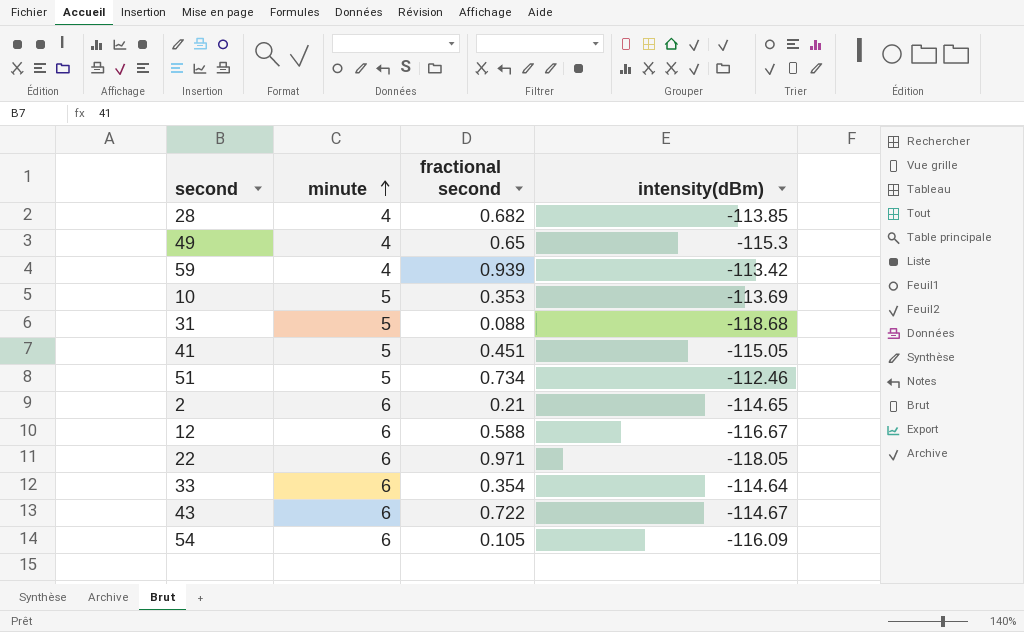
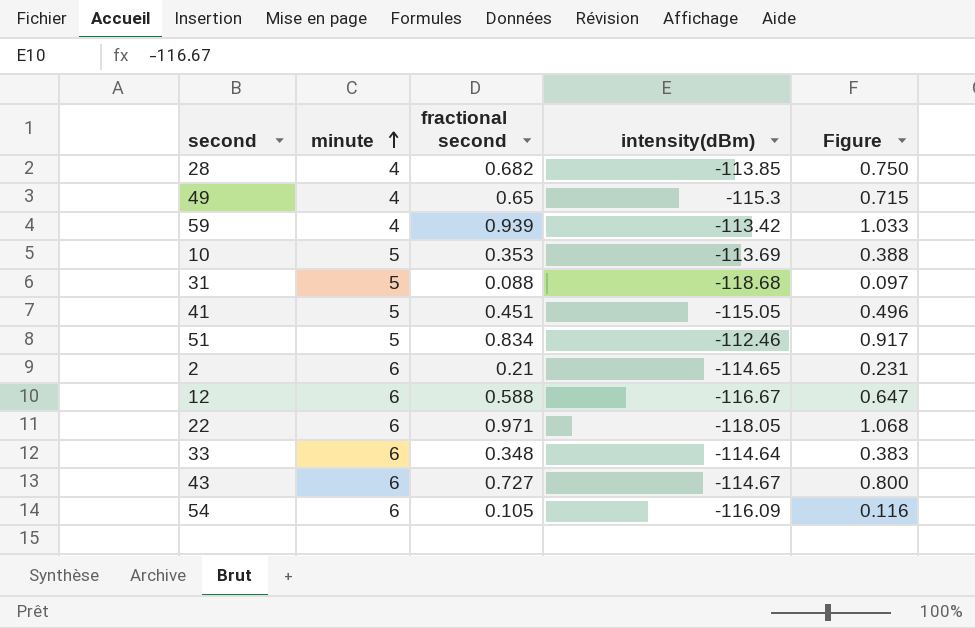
column Figure | formula: none -> [fractional second] * 1.1
51 | fractional second: 0.734 -> 0.834
33 | fractional second: 0.354 -> 0.348
43 | fractional second: 0.722 -> 0.727

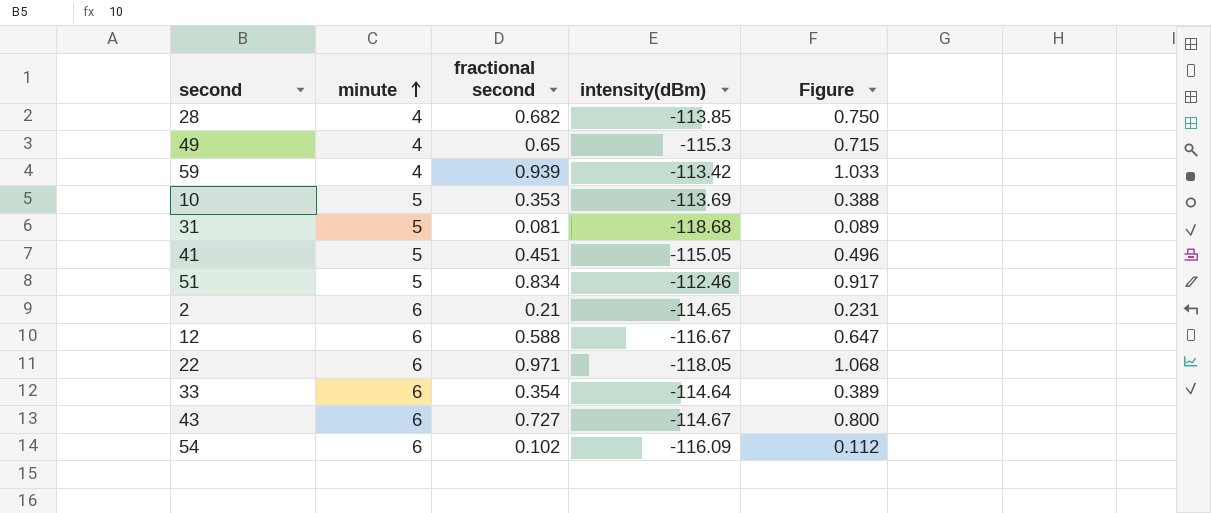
31 | fractional second: 0.088 -> 0.081
31 | Figure: 0.097 -> 0.089
33 | fractional second: 0.348 -> 0.354
33 | Figure: 0.383 -> 0.389
54 | fractional second: 0.105 -> 0.102
54 | Figure: 0.116 -> 0.112

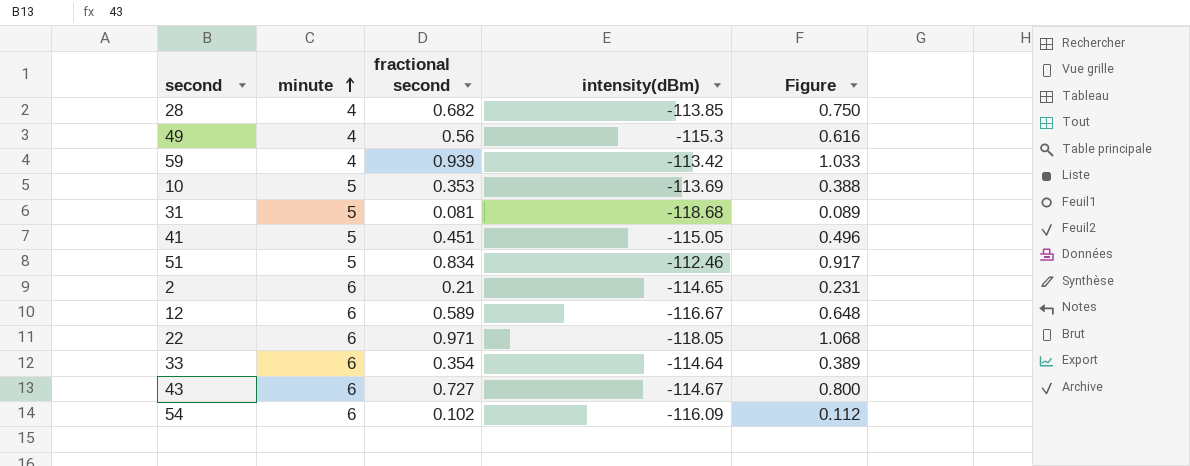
49 | fractional second: 0.65 -> 0.56
49 | Figure: 0.715 -> 0.616
12 | fractional second: 0.588 -> 0.589
12 | Figure: 0.647 -> 0.648

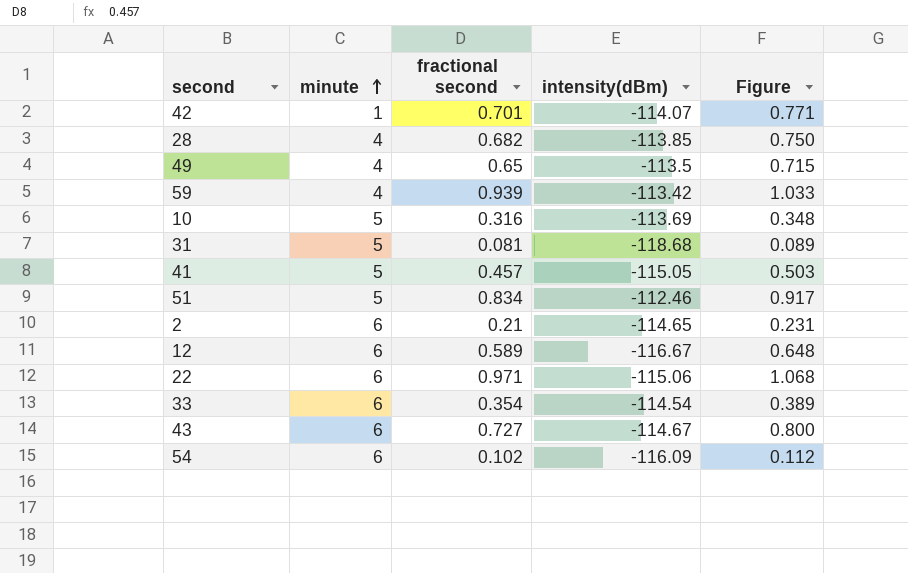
row 42: none -> 1 | 0.701 | -114.07 | 0.771
49 | fractional second: 0.56 -> 0.65
49 | intensity(dBm): -115.3 -> -113.5
49 | Figure: 0.616 -> 0.715
10 | fractional second: 0.353 -> 0.316
10 | Figure: 0.388 -> 0.348
41 | fractional second: 0.451 -> 0.457
41 | Figure: 0.496 -> 0.503
22 | intensity(dBm): -118.05 -> -115.06
33 | intensity(dBm): -114.64 -> -114.54

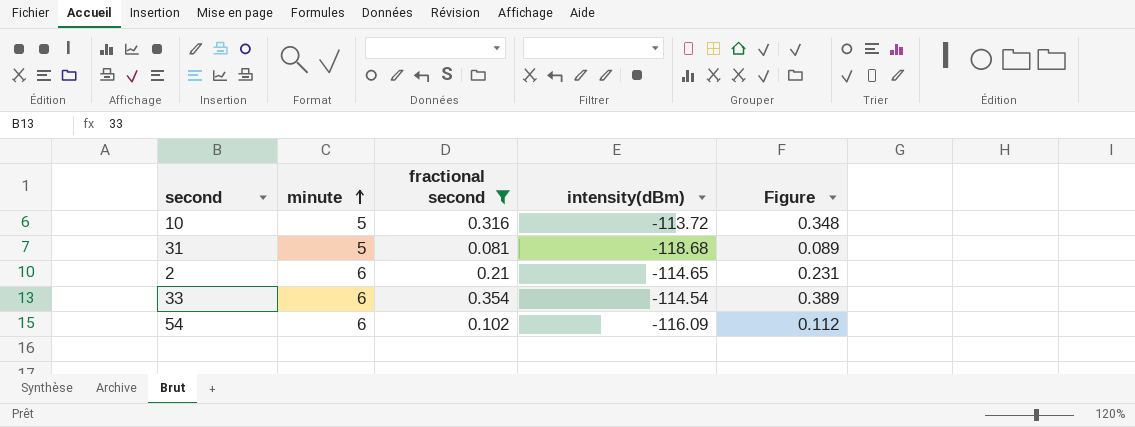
filter: none -> fractional second <= 0.354
10 | intensity(dBm): -113.69 -> -113.72

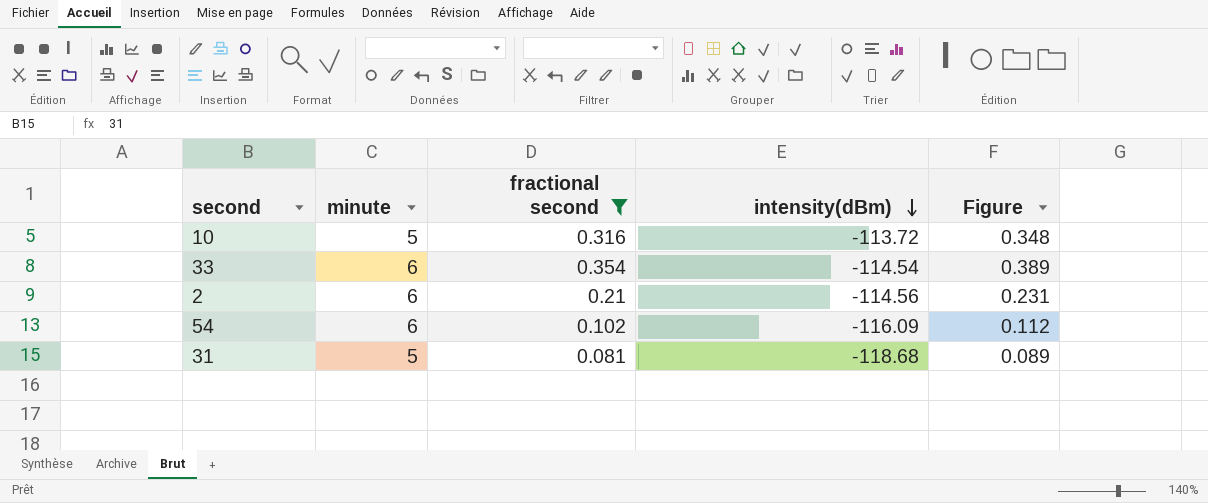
row order: minute ascending -> intensity(dBm) descending
2 | intensity(dBm): -114.65 -> -114.56

